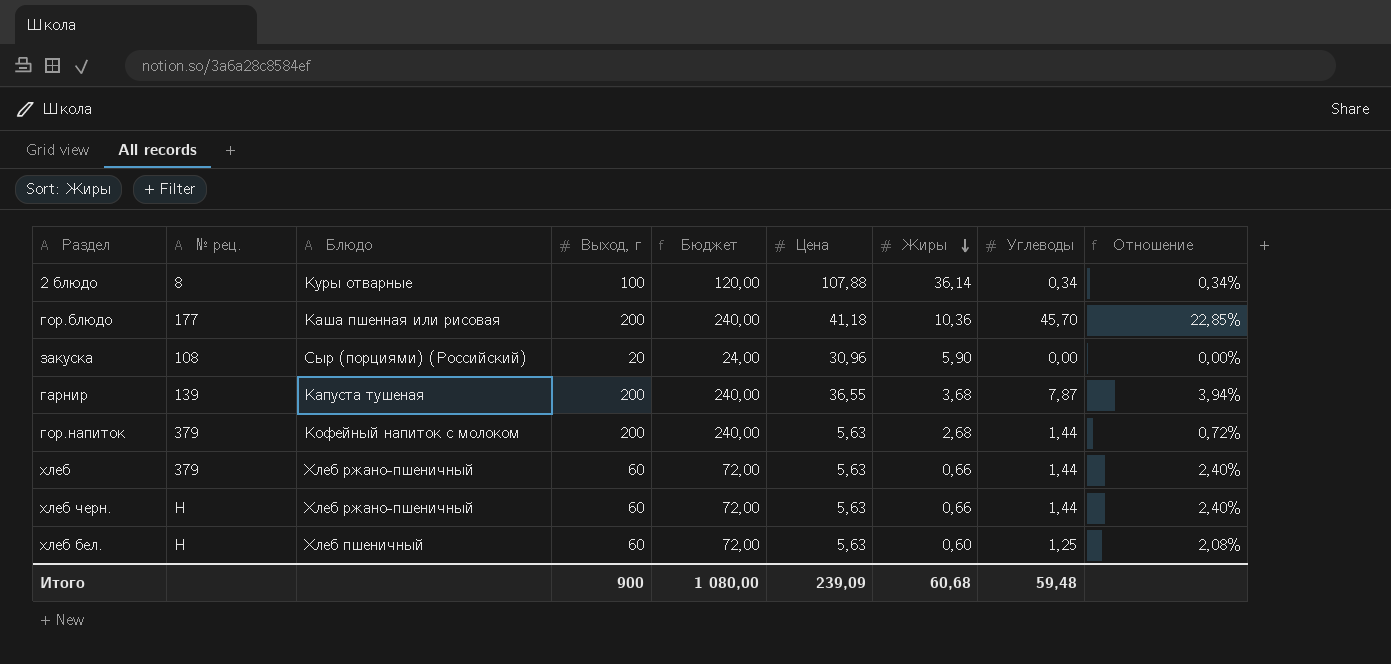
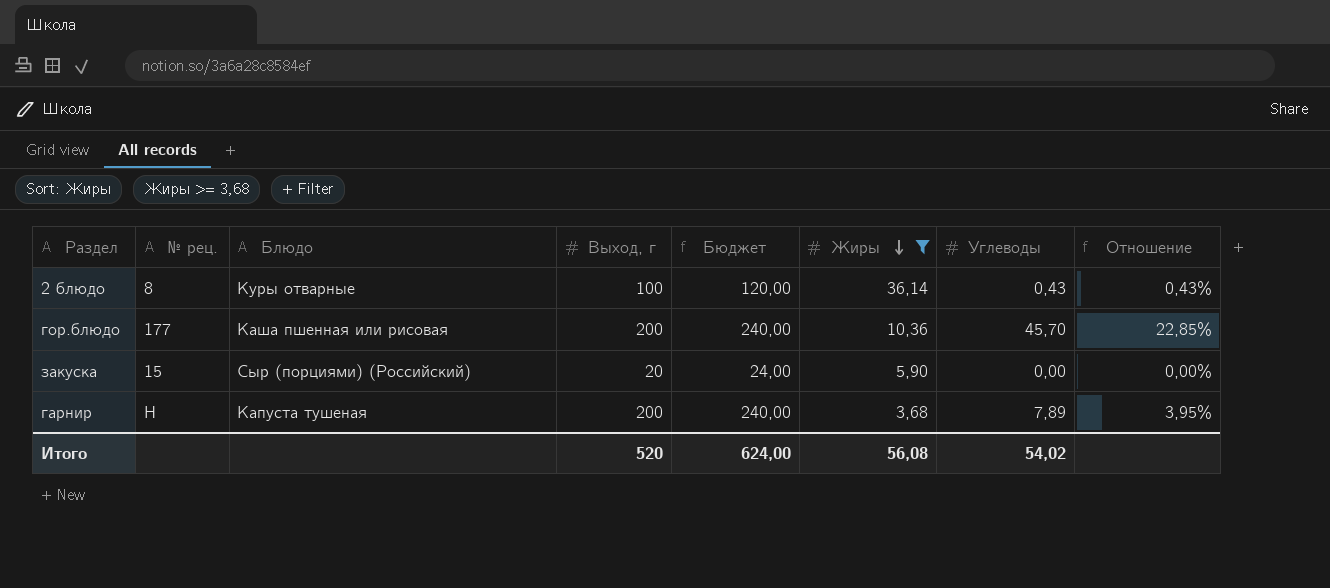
filter: none -> Жиры >= 3,68
column Цена | position: 6 -> none
2 блюдо | Углеводы: 0,34 -> 0,43
2 блюдо | Отношение: 0,34% -> 0,43%
закуска | № рец.: 108 -> 15
гарнир | № рец.: 139 -> Н
гарнир | Углеводы: 7,87 -> 7,89
гарнир | Отношение: 3,94% -> 3,95%
Итого | Выход, г: 900 -> 520
Итого | Бюджет: 1 080,00 -> 624,00
Итого | Жиры: 60,68 -> 56,08
Итого | Углеводы: 59,48 -> 54,02

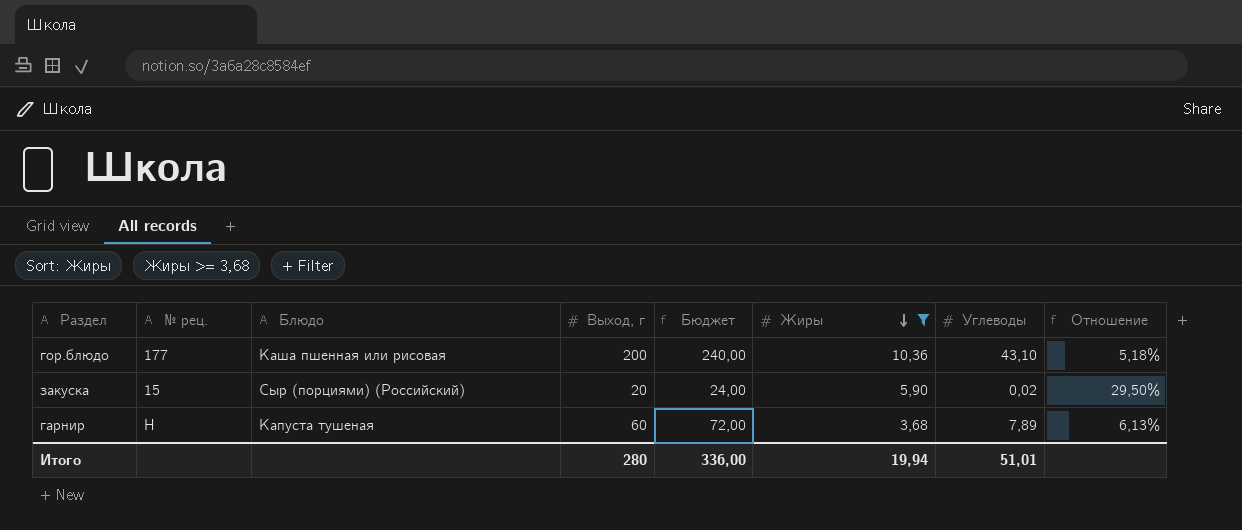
column Отношение | formula: [Углеводы] / [Выход, г] -> [Жиры] / [Выход, г]
row 2 блюдо: 8 | Куры отварные | 100 | 120,00 | 36,14 | 0,43 | 0,43% -> none
гор.блюдо | Углеводы: 45,70 -> 43,10
закуска | Углеводы: 0,00 -> 0,02
гарнир | Выход, г: 200 -> 60
гарнир | Бюджет: 240,00 -> 72,00
Итого | Выход, г: 520 -> 280
Итого | Бюджет: 624,00 -> 336,00
Итого | Жиры: 56,08 -> 19,94
Итого | Углеводы: 54,02 -> 51,01

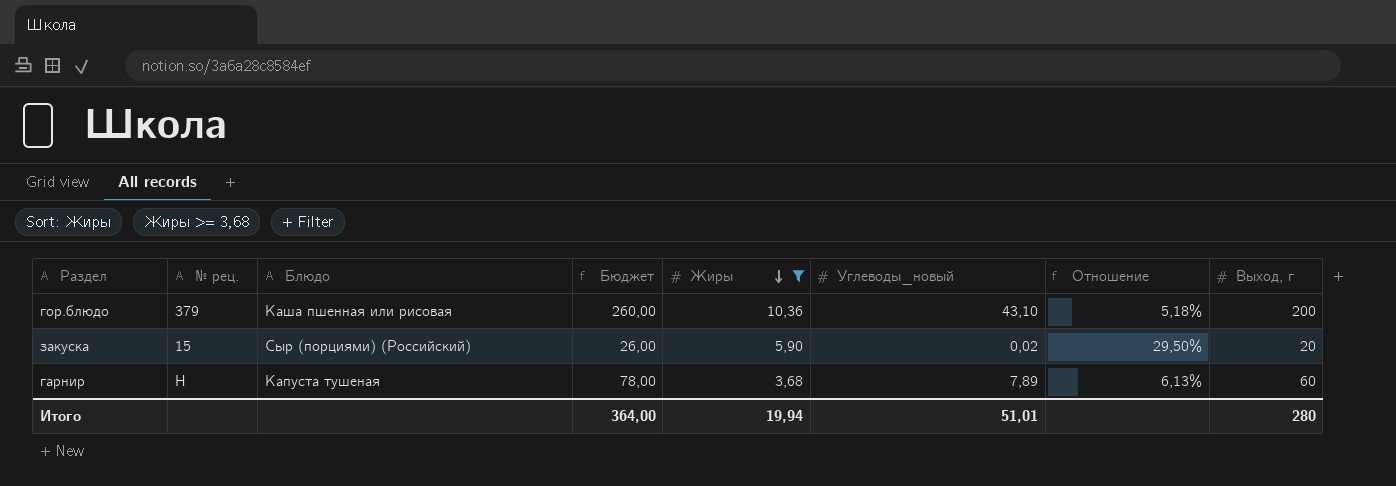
column Бюджет | formula: [Выход, г] * 1,2 -> [Выход, г] * 1,3
column name: Углеводы -> Углеводы_новый
column Выход, г | position: 4 -> 8
гор.блюдо | № рец.: 177 -> 379
Итого | Бюджет: 336,00 -> 364,00

